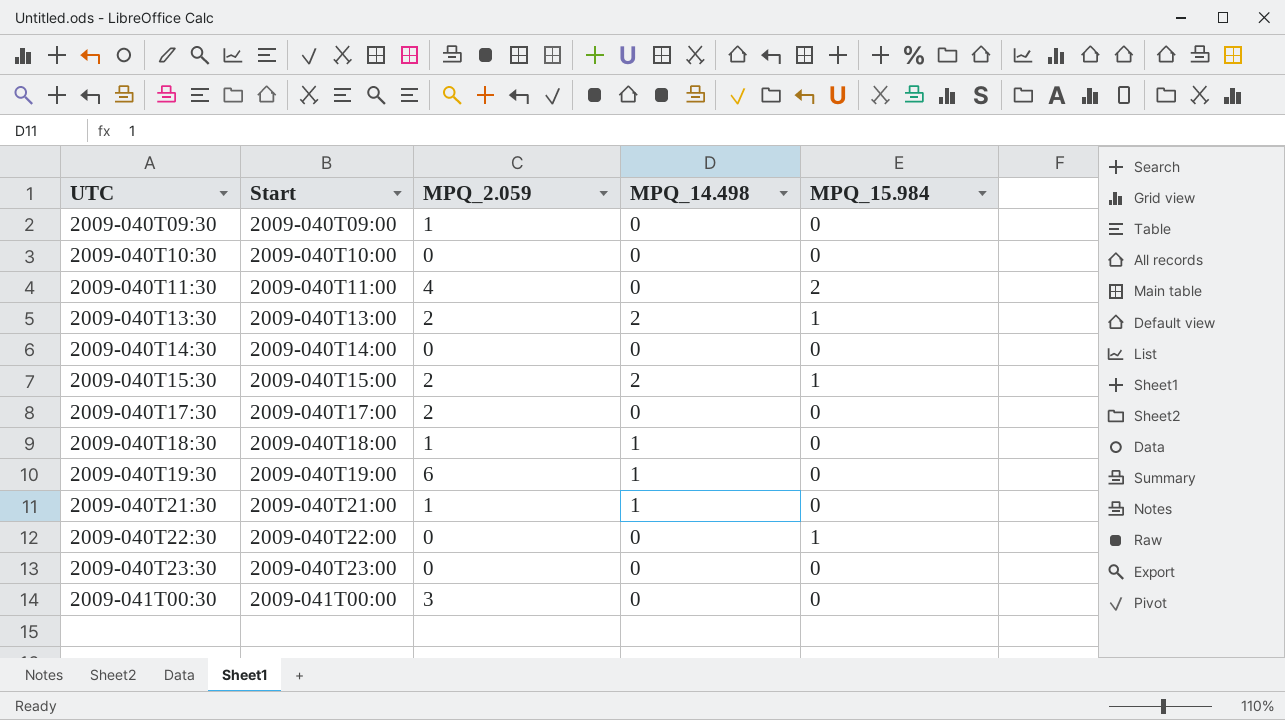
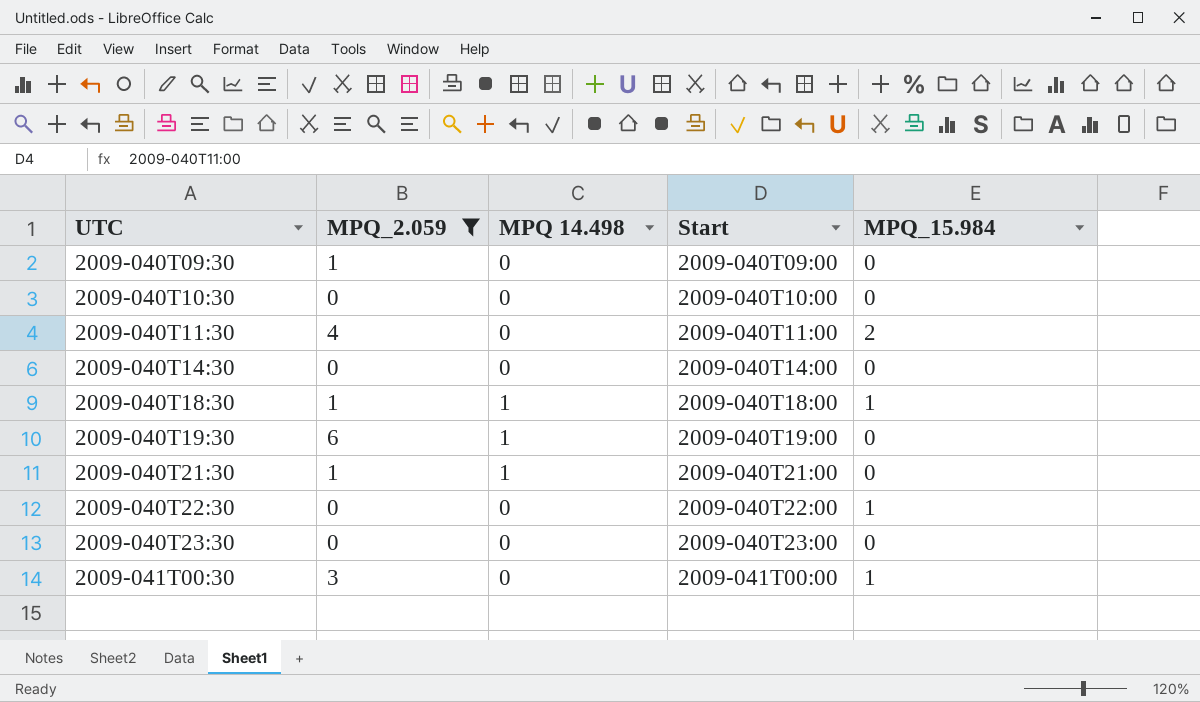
filter: none -> MPQ_2.059 != 2
column name: MPQ_14.498 -> MPQ 14.498
column Start | position: 2 -> 4
2009-040T18:30 | MPQ_15.984: 0 -> 1
2009-041T00:30 | MPQ_15.984: 0 -> 1

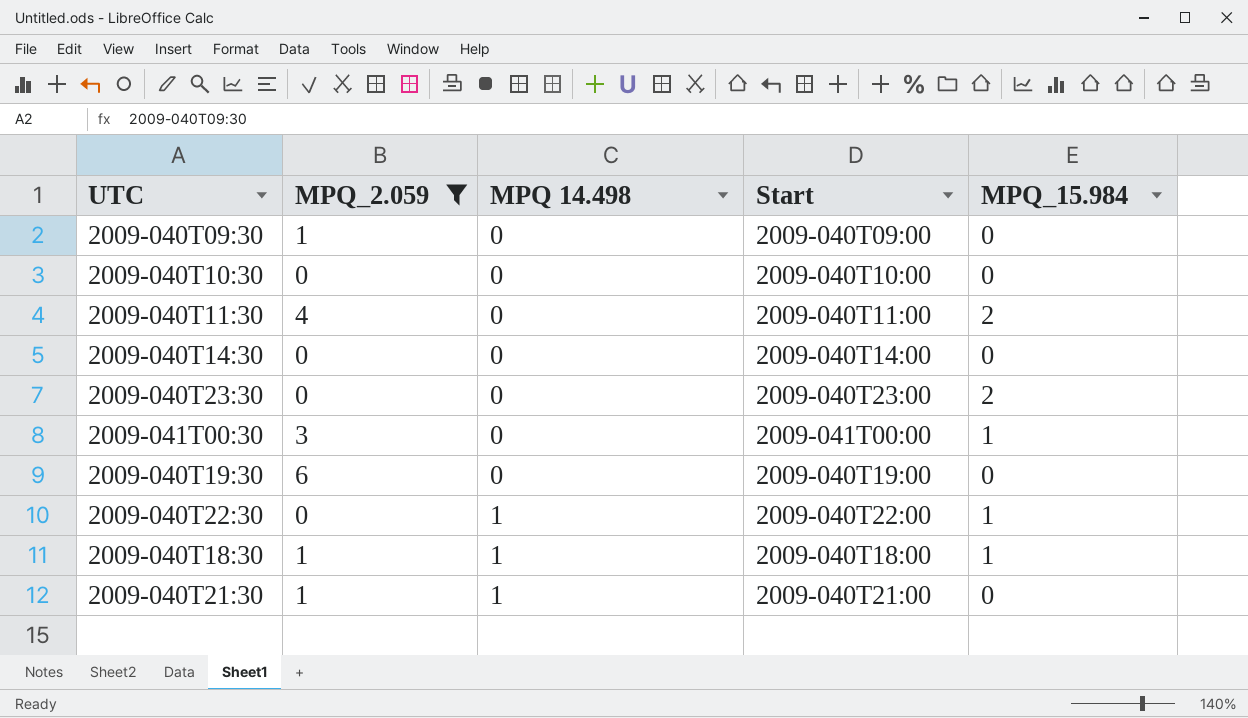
row order: UTC ascending -> MPQ 14.498 ascending
2009-040T23:30 | MPQ_15.984: 0 -> 2
2009-040T19:30 | MPQ 14.498: 1 -> 0
2009-040T22:30 | MPQ 14.498: 0 -> 1

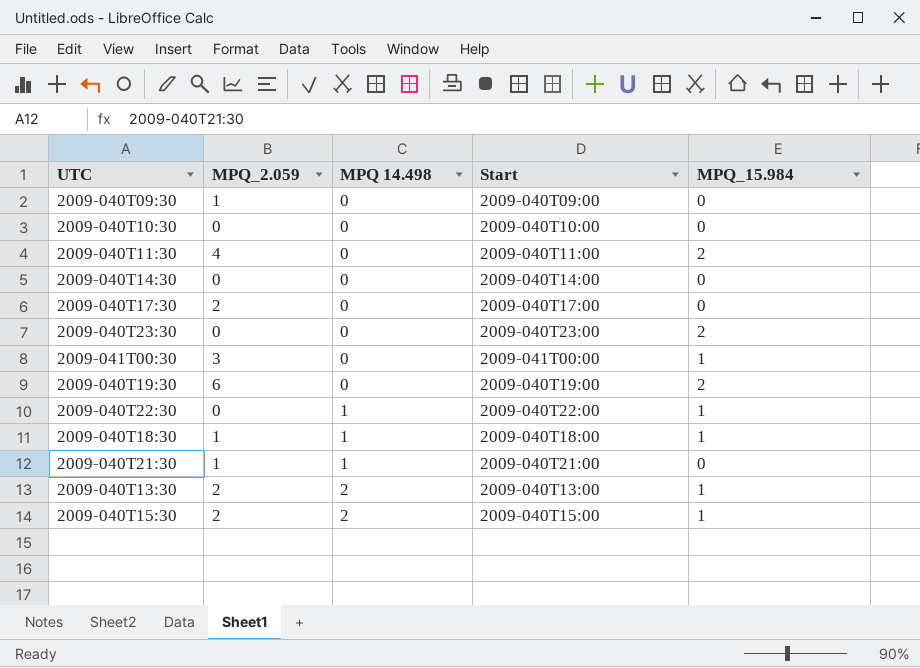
filter: MPQ_2.059 != 2 -> none
2009-040T19:30 | MPQ_15.984: 0 -> 2

